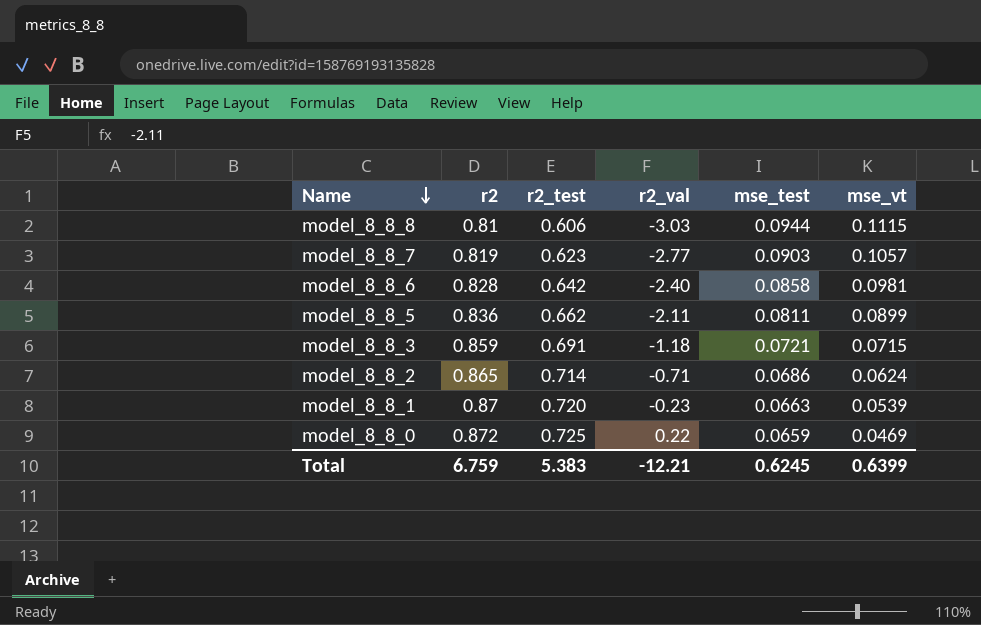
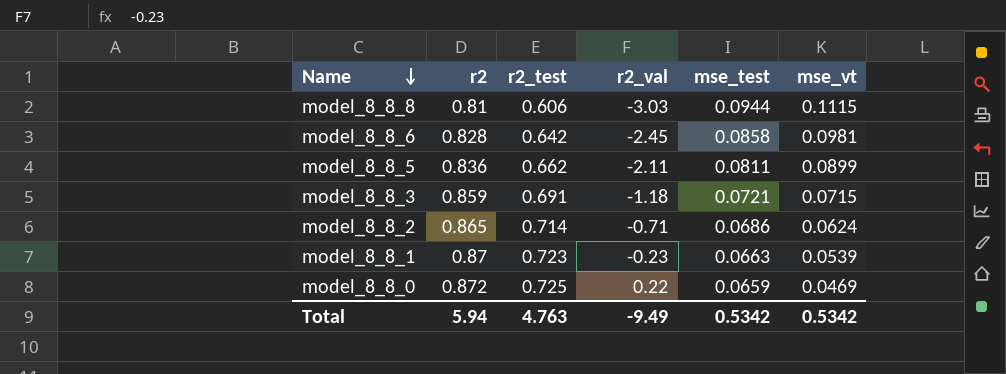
row model_8_8_7: 0.819 | 0.623 | -2.77 | 0.0903 | 0.1057 -> none
model_8_8_6 | r2_val: -2.40 -> -2.45
model_8_8_1 | r2_test: 0.720 -> 0.723
Total | r2: 6.759 -> 5.94
Total | r2_test: 5.383 -> 4.763
Total | r2_val: -12.21 -> -9.49
Total | mse_test: 0.6245 -> 0.5342
Total | mse_vt: 0.6399 -> 0.5342

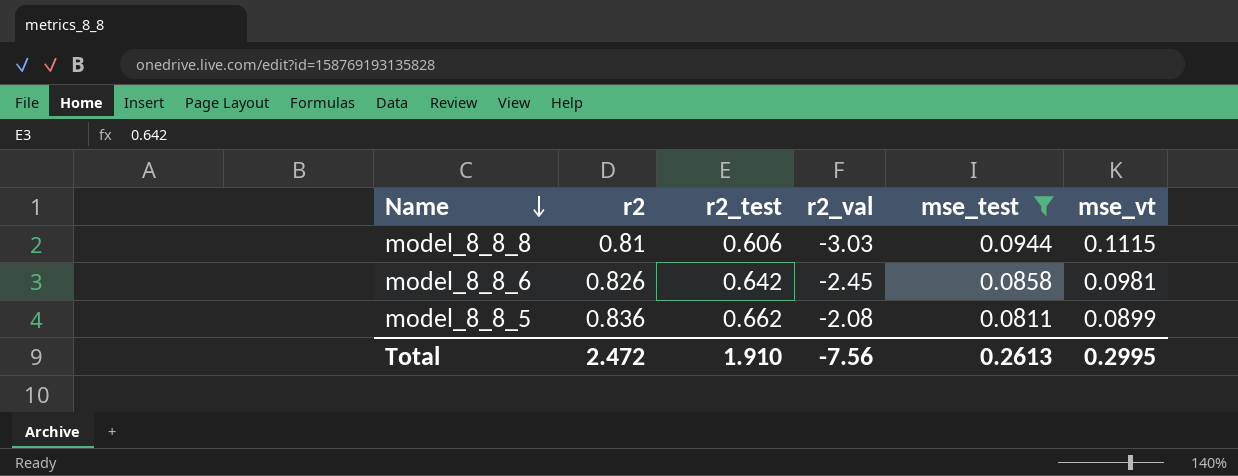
filter: none -> mse_test >= 0.0811
model_8_8_6 | r2: 0.828 -> 0.826
model_8_8_5 | r2_val: -2.11 -> -2.08
Total | r2: 5.94 -> 2.472
Total | r2_test: 4.763 -> 1.910
Total | r2_val: -9.49 -> -7.56
Total | mse_test: 0.5342 -> 0.2613
Total | mse_vt: 0.5342 -> 0.2995

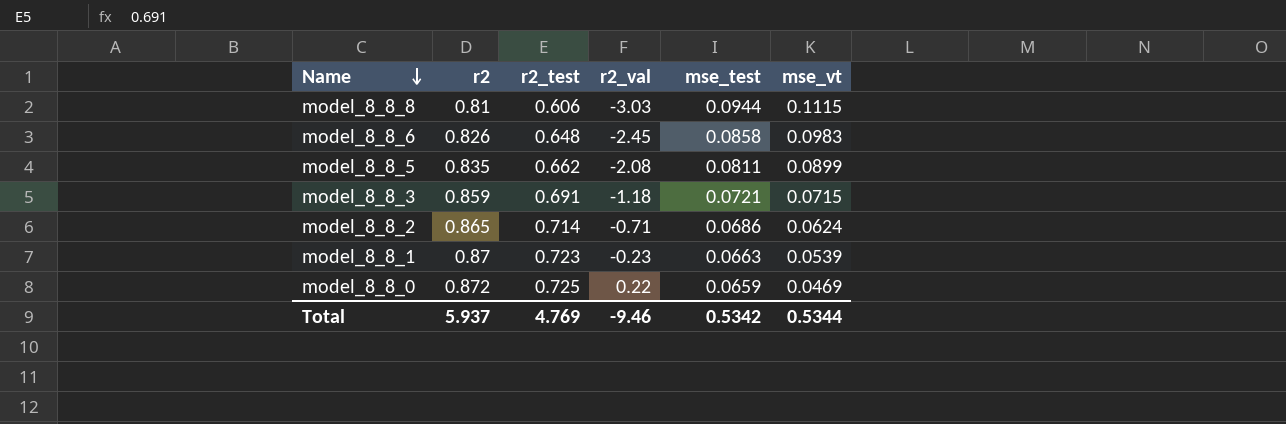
filter: mse_test >= 0.0811 -> none
model_8_8_6 | r2_test: 0.642 -> 0.648
model_8_8_6 | mse_vt: 0.0981 -> 0.0983
model_8_8_5 | r2: 0.836 -> 0.835
Total | r2: 2.472 -> 5.937
Total | r2_test: 1.910 -> 4.769
Total | r2_val: -7.56 -> -9.46
Total | mse_test: 0.2613 -> 0.5342
Total | mse_vt: 0.2995 -> 0.5344

